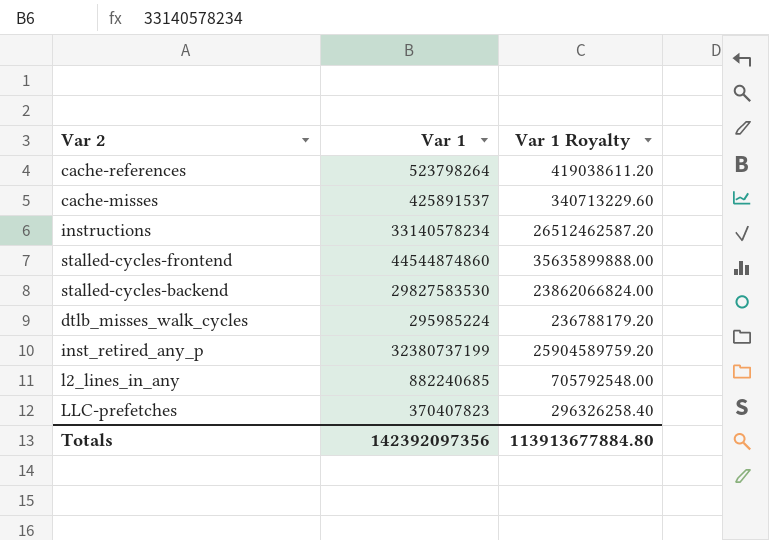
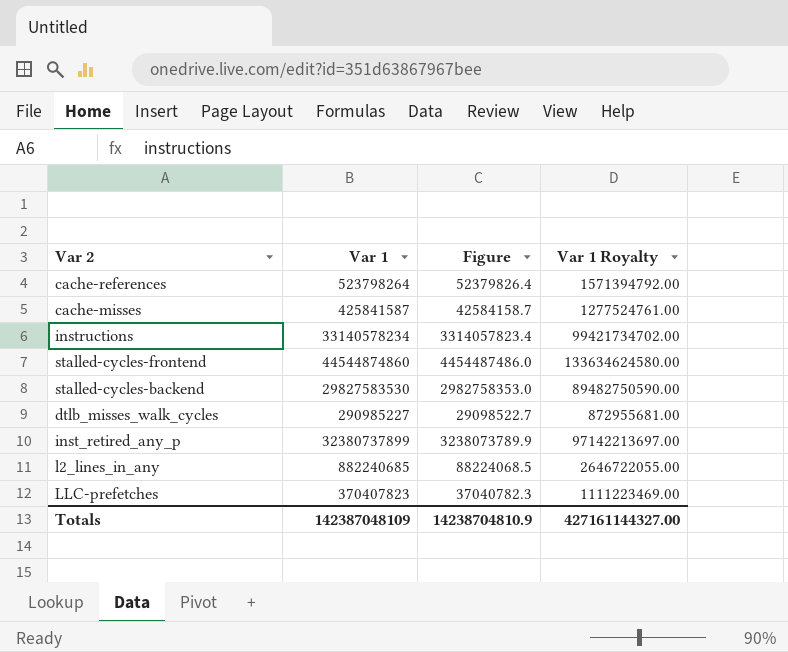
column Figure | formula: none -> [Var 1] * 0.1
column Var 1 Royalty | formula: [Var 1] * 0.8 -> [Var 1] * 3
cache-misses | Var 1: 425891537 -> 425841587
dtlb_misses_walk_cycles | Var 1: 295985224 -> 290985227
inst_retired_any_p | Var 1: 32380737199 -> 32380737899
Totals | Var 1: 142392097356 -> 142387048109
Totals | Var 1 Royalty: 113913677884.80 -> 427161144327.00

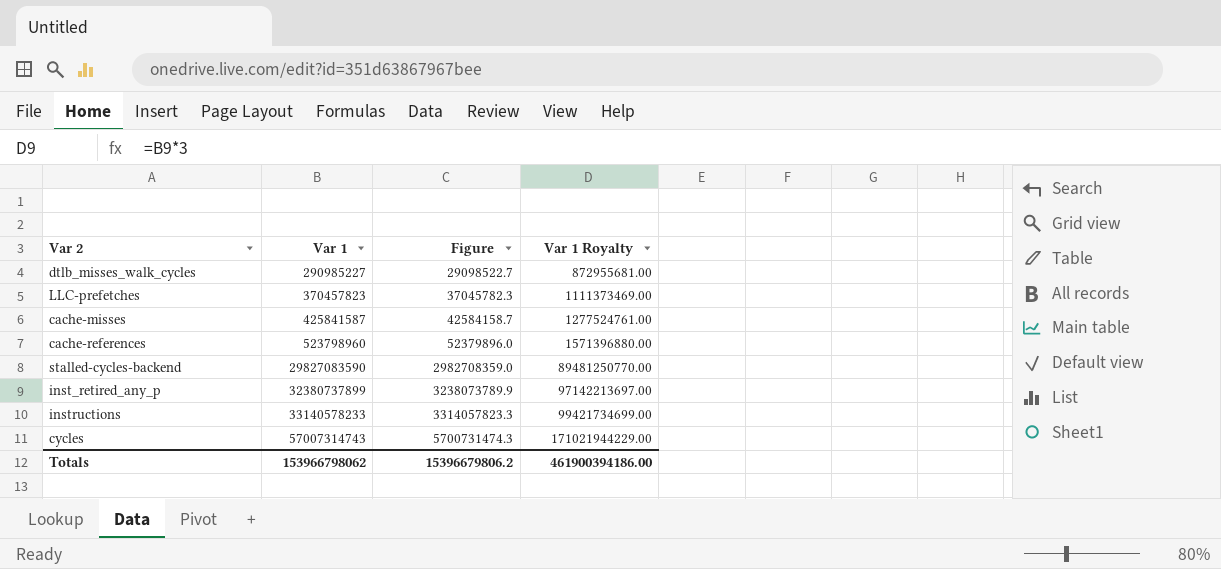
row order: none -> Var 1 ascending
row stalled-cycles-frontend: 44544874860 | 4454487486.0 | 133634624580.00 -> none
row l2_lines_in_any: 882240685 | 88224068.5 | 2646722055.00 -> none
LLC-prefetches | Var 1: 370407823 -> 370457823
LLC-prefetches | Figure: 37040782.3 -> 37045782.3
LLC-prefetches | Var 1 Royalty: 1111223469.00 -> 1111373469.00
cache-references | Var 1: 523798264 -> 523798960
cache-references | Figure: 52379826.4 -> 52379896.0
cache-references | Var 1 Royalty: 1571394792.00 -> 1571396880.00
stalled-cycles-backend | Var 1: 29827583530 -> 29827083590
stalled-cycles-backend | Figure: 2982758353.0 -> 2982708359.0
stalled-cycles-backend | Var 1 Royalty: 89482750590.00 -> 89481250770.00
instructions | Var 1: 33140578234 -> 33140578233
instructions | Figure: 3314057823.4 -> 3314057823.3
instructions | Var 1 Royalty: 99421734702.00 -> 99421734699.00
row cycles: none -> 57007314743 | 5700731474.3 | 171021944229.00
Totals | Var 1: 142387048109 -> 153966798062
Totals | Figure: 14238704810.9 -> 15396679806.2
Totals | Var 1 Royalty: 427161144327.00 -> 461900394186.00

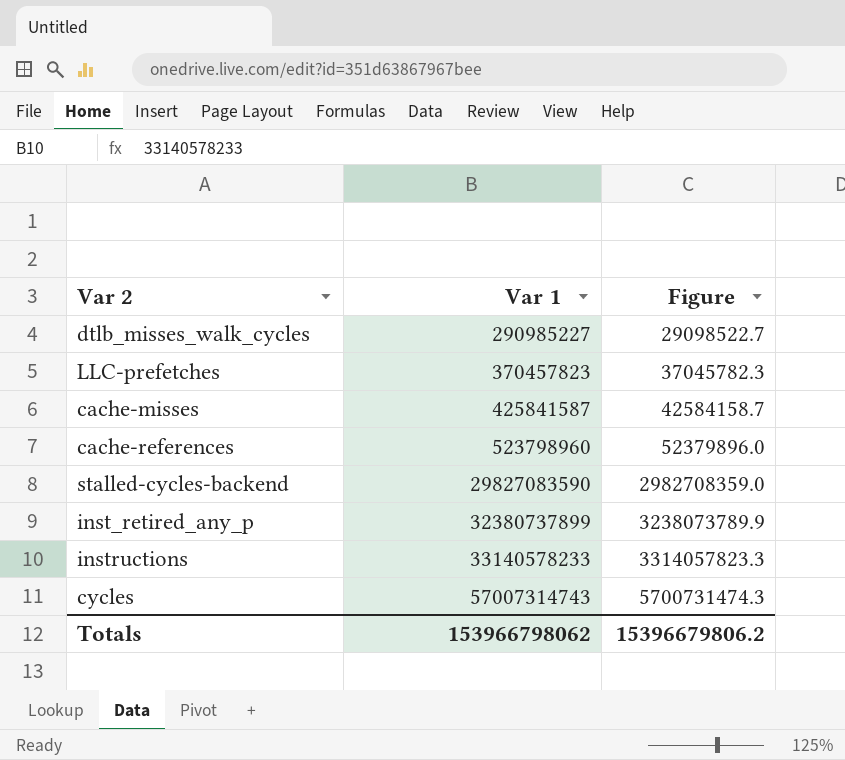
column Var 1 Royalty | formula: [Var 1] * 3 -> none

